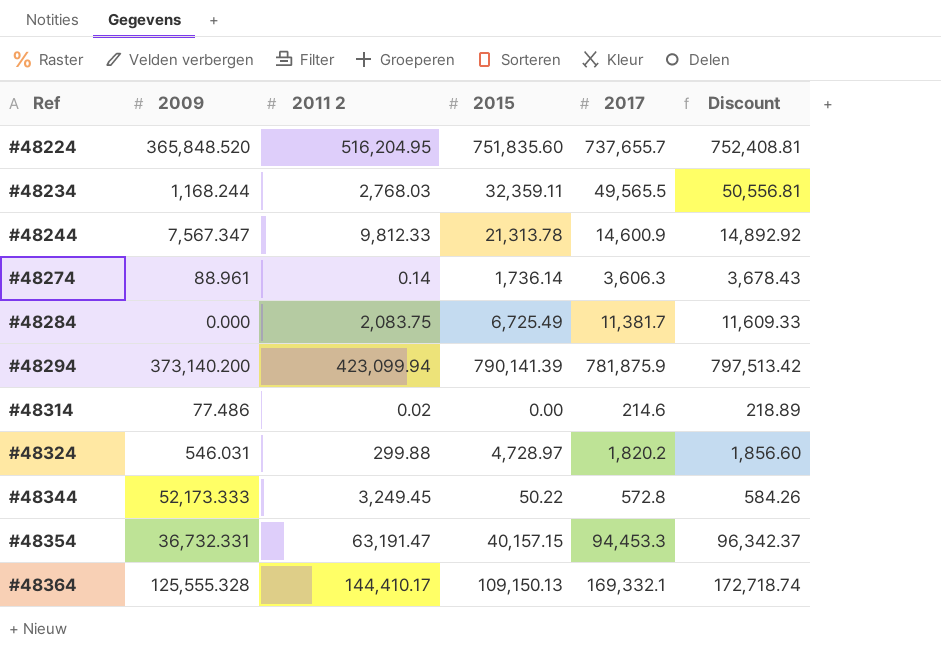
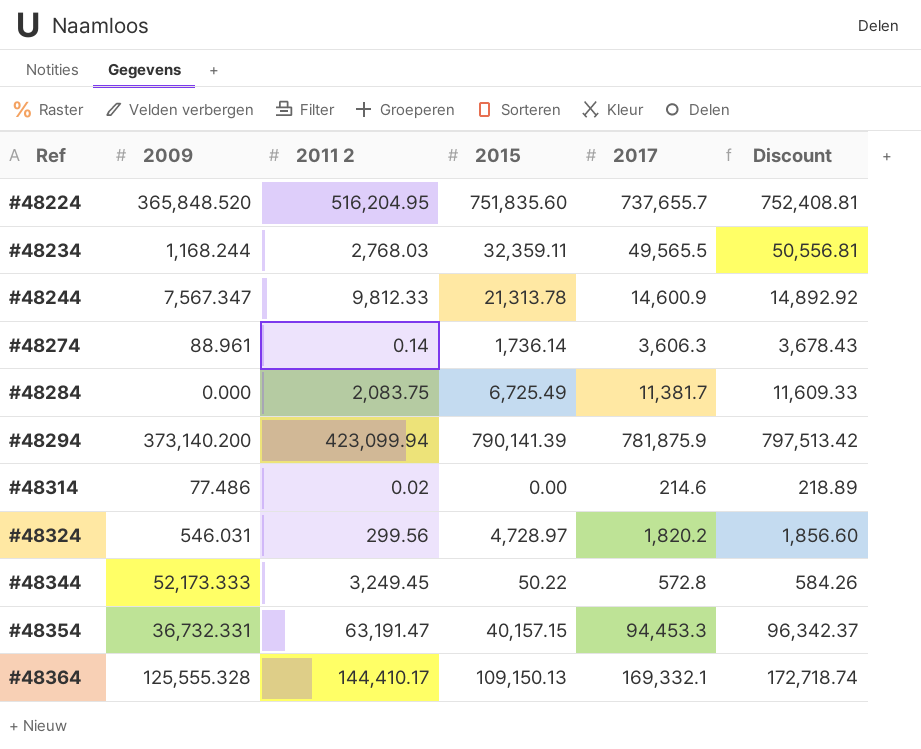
#48324 | 2011 2: 299.88 -> 299.56

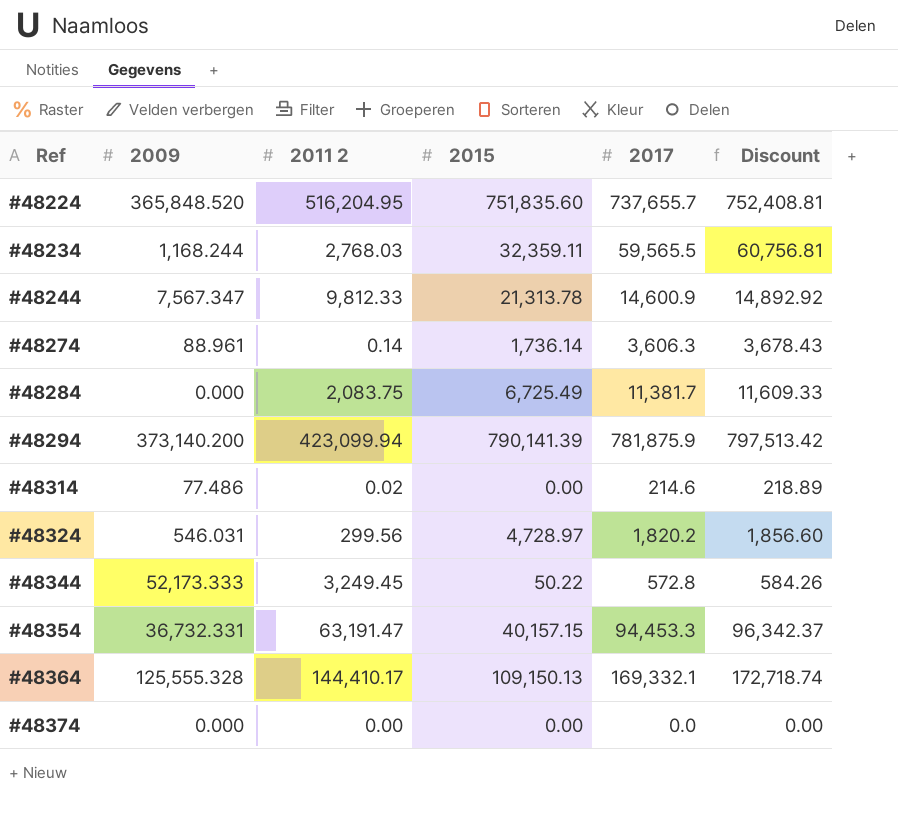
#48234 | 2017: 49,565.5 -> 59,565.5
#48234 | Discount: 50,556.81 -> 60,756.81
row #48374: none -> 0.000 | 0.00 | 0.00 | 0.0 | 0.00

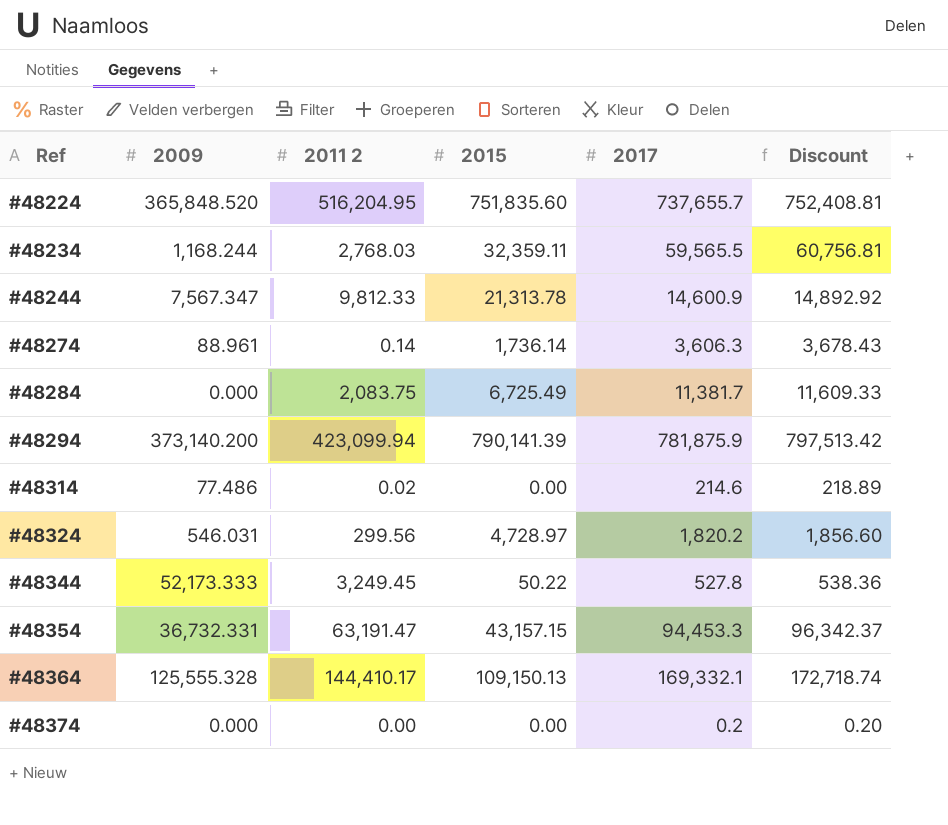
#48344 | 2017: 572.8 -> 527.8
#48344 | Discount: 584.26 -> 538.36
#48354 | 2015: 40,157.15 -> 43,157.15
#48374 | 2017: 0.0 -> 0.2
#48374 | Discount: 0.00 -> 0.20

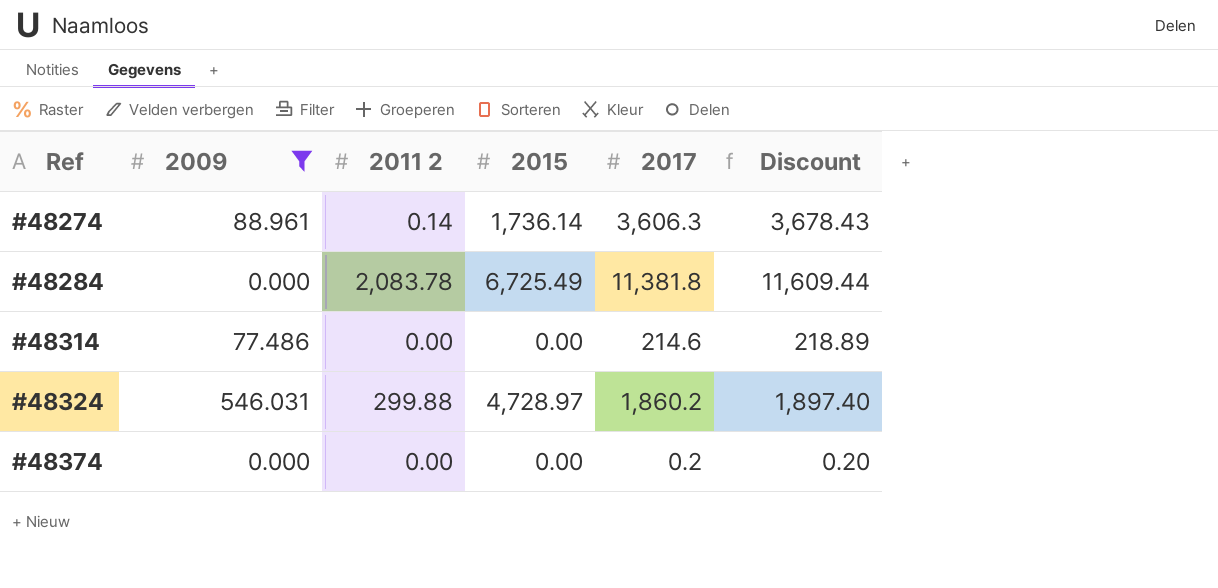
filter: none -> 2009 <= 546.031
#48284 | 2011 2: 2,083.75 -> 2,083.78
#48284 | 2017: 11,381.7 -> 11,381.8
#48284 | Discount: 11,609.33 -> 11,609.44
#48314 | 2011 2: 0.02 -> 0.00
#48324 | 2011 2: 299.56 -> 299.88
#48324 | 2017: 1,820.2 -> 1,860.2
#48324 | Discount: 1,856.60 -> 1,897.40

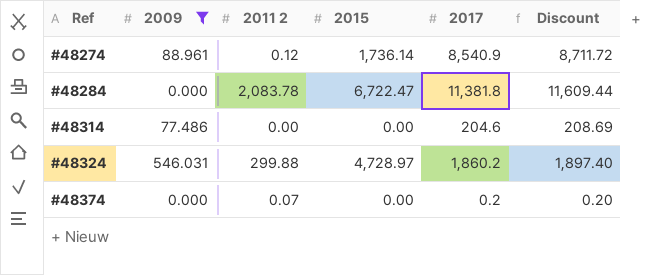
#48274 | 2011 2: 0.14 -> 0.12
#48274 | 2017: 3,606.3 -> 8,540.9
#48274 | Discount: 3,678.43 -> 8,711.72
#48284 | 2015: 6,725.49 -> 6,722.47
#48314 | 2017: 214.6 -> 204.6
#48314 | Discount: 218.89 -> 208.69
#48374 | 2011 2: 0.00 -> 0.07

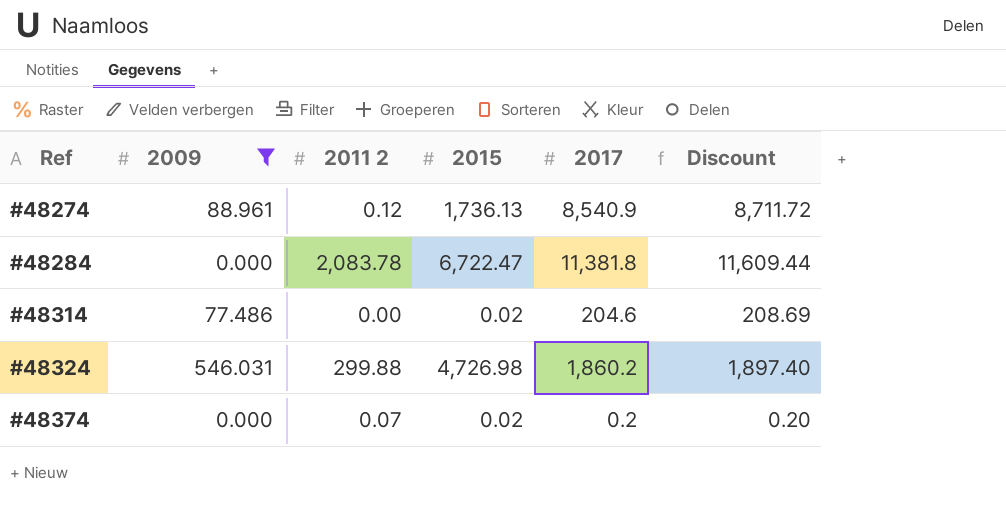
#48274 | 2015: 1,736.14 -> 1,736.13
#48314 | 2015: 0.00 -> 0.02
#48324 | 2015: 4,728.97 -> 4,726.98
#48374 | 2015: 0.00 -> 0.02

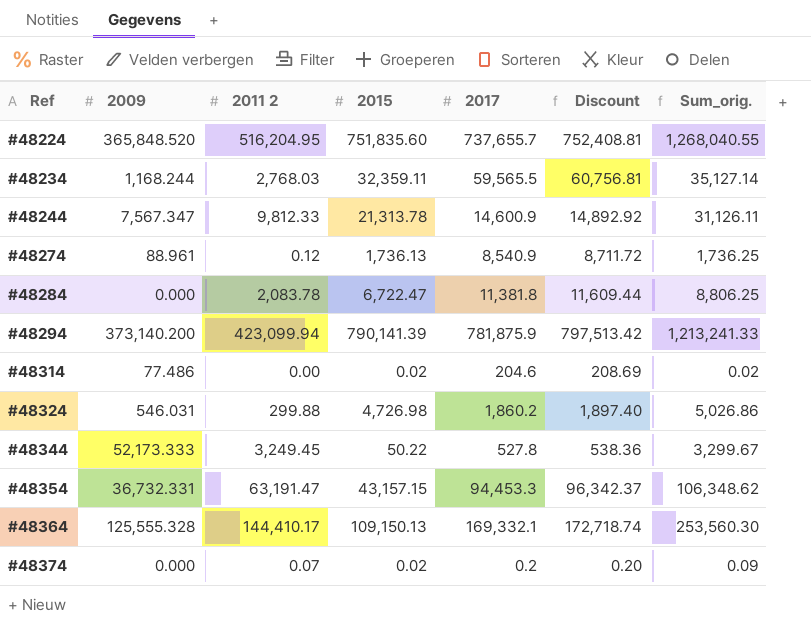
filter: 2009 <= 546.031 -> none
column Sum_orig. | formula: none -> [2011 2] + [2015]

